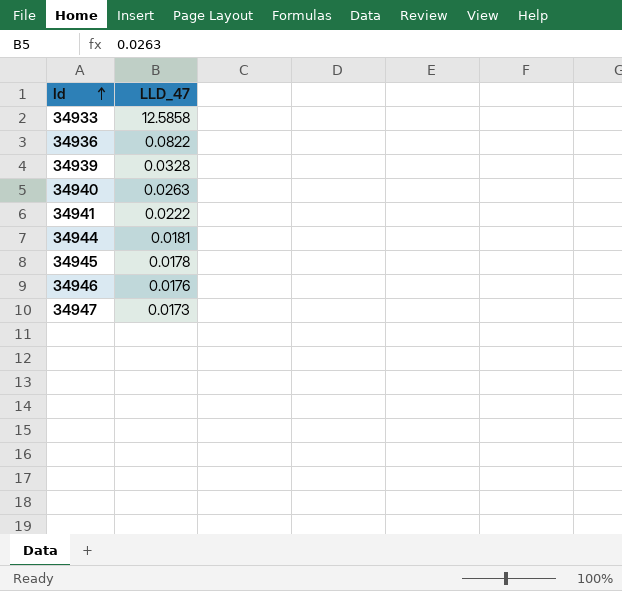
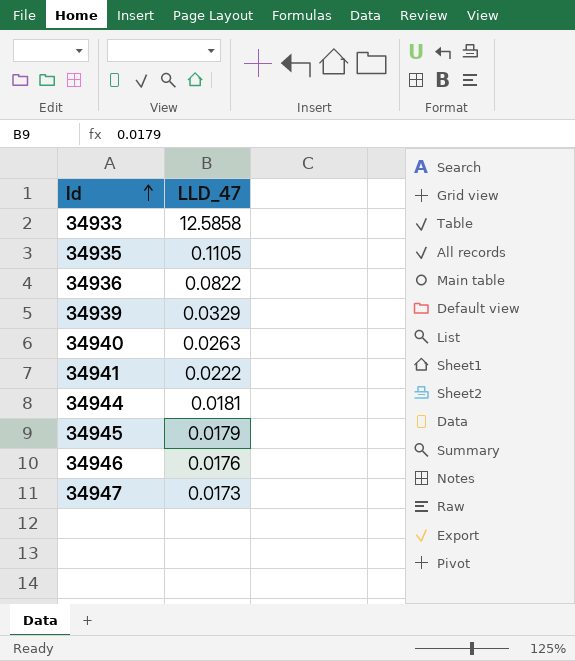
row 34935: none -> 0.1105
34939 | LLD_47: 0.0328 -> 0.0329
34945 | LLD_47: 0.0178 -> 0.0179

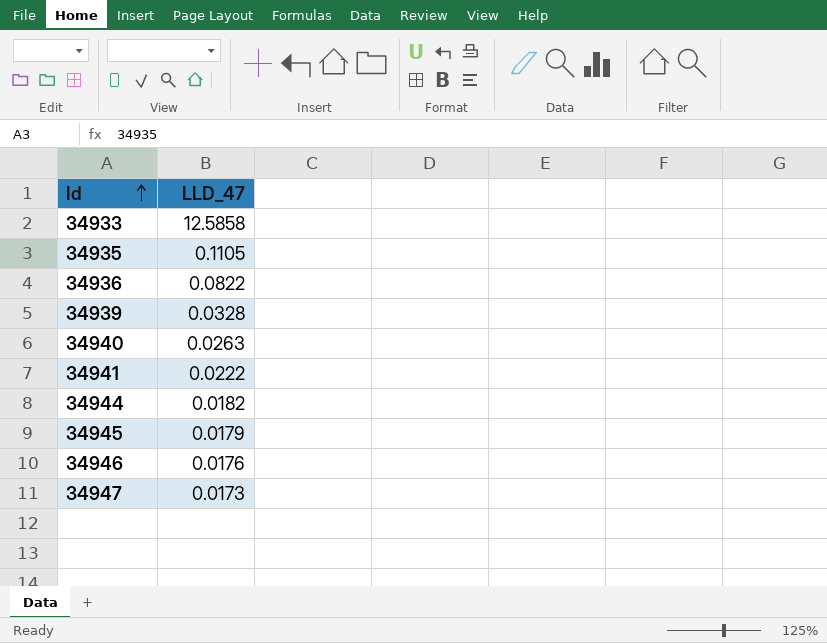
34939 | LLD_47: 0.0329 -> 0.0328
34944 | LLD_47: 0.0181 -> 0.0182

